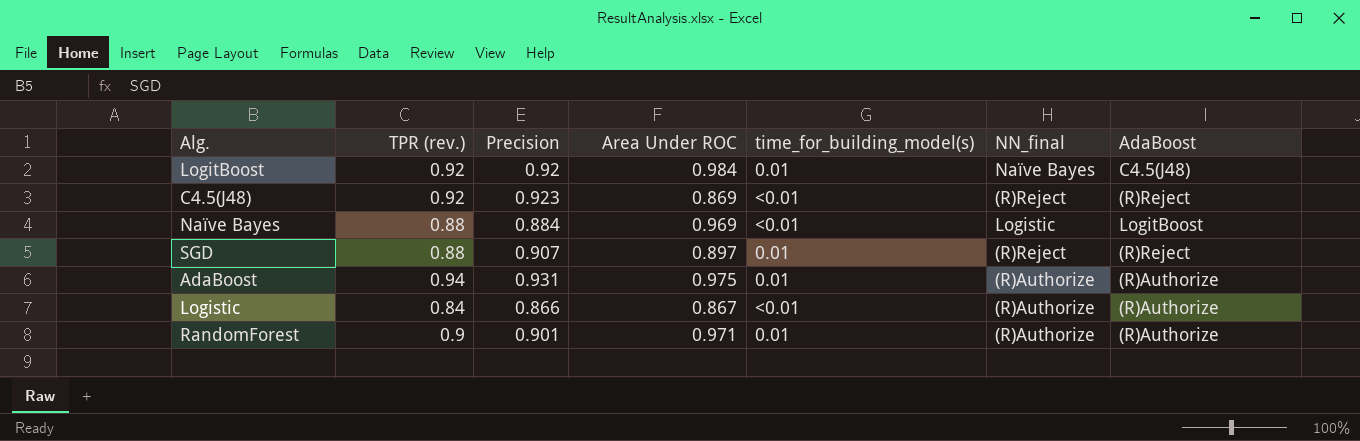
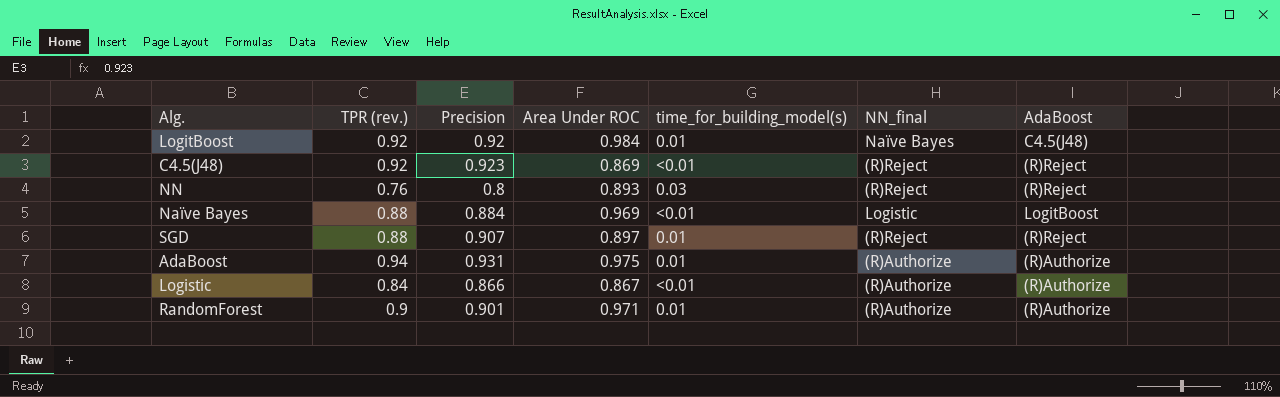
row NN: none -> 0.76 | 0.8 | 0.893 | 0.03 | (R)Reject | (R)Reject

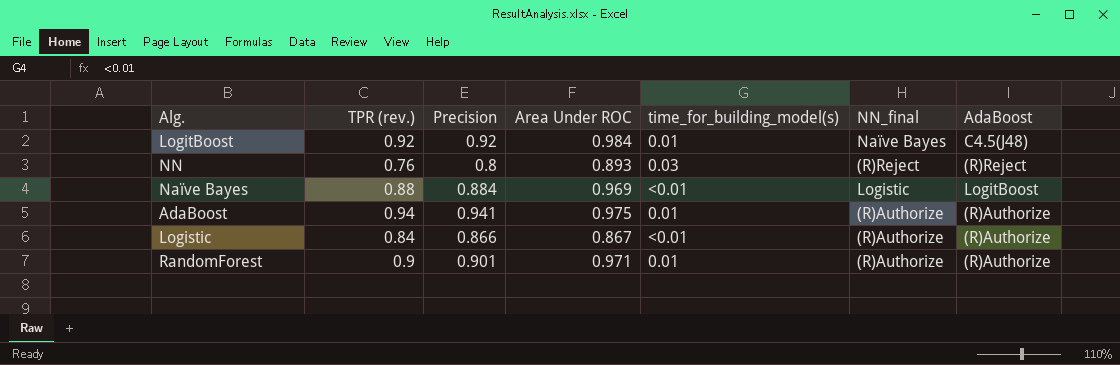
row C4.5(J48): 0.92 | 0.923 | 0.869 | <0.01 | (R)Reject | (R)Reject -> none
row SGD: 0.88 | 0.907 | 0.897 | 0.01 | (R)Reject | (R)Reject -> none
AdaBoost | Precision: 0.931 -> 0.941

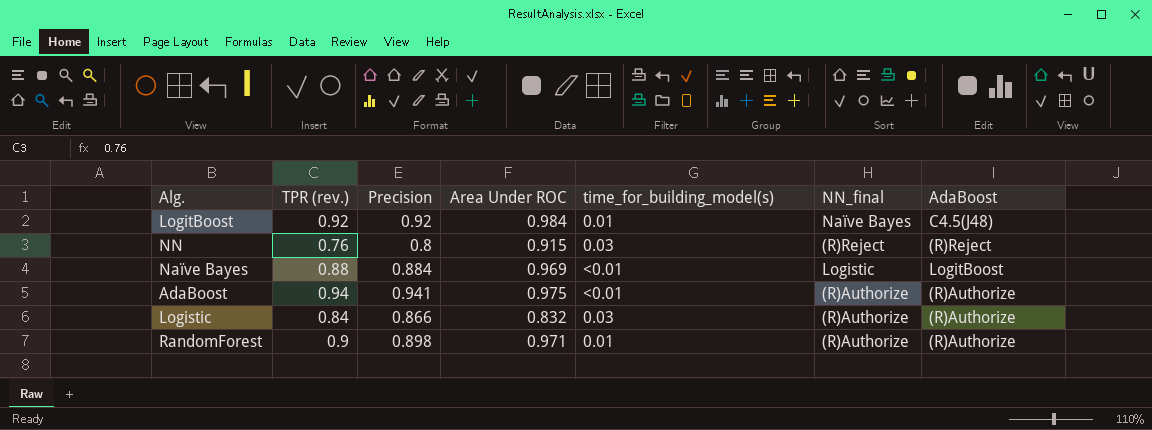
NN | Area Under ROC: 0.893 -> 0.915
AdaBoost | time_for_building_model(s): 0.01 -> <0.01
Logistic | Area Under ROC: 0.867 -> 0.832
Logistic | time_for_building_model(s): <0.01 -> 0.03
RandomForest | Precision: 0.901 -> 0.898

